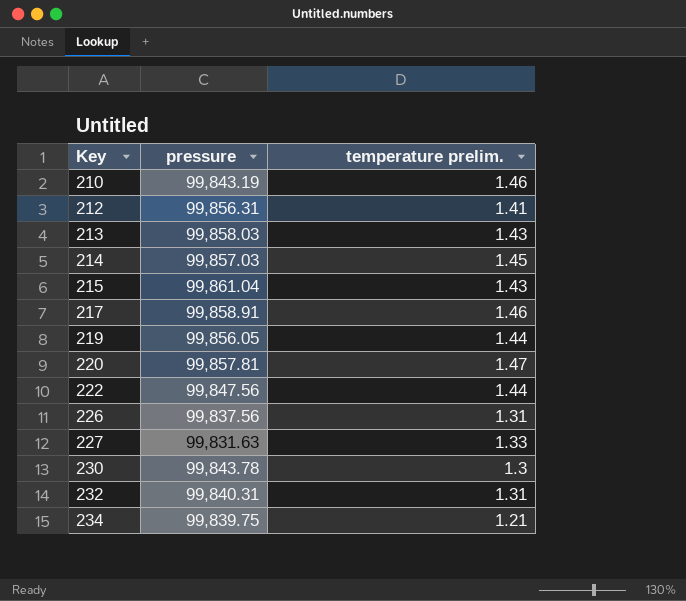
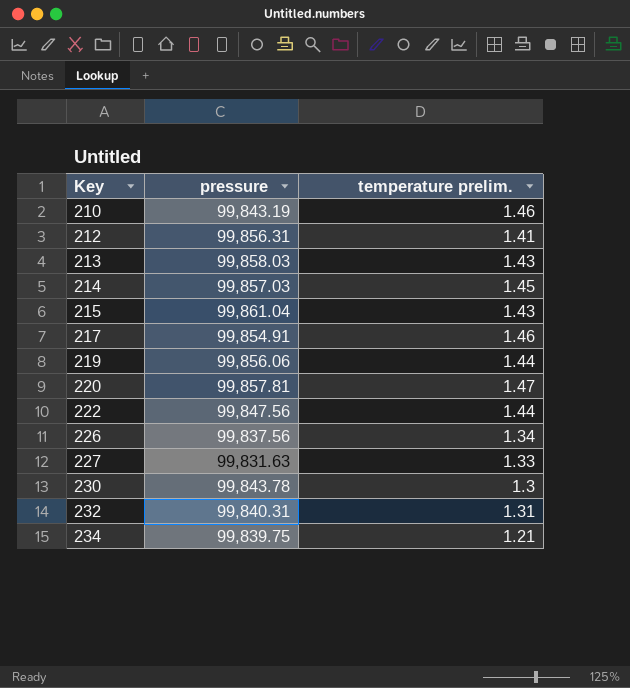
217 | pressure: 99,858.91 -> 99,854.91
219 | pressure: 99,856.05 -> 99,856.06
226 | temperature prelim.: 1.31 -> 1.34

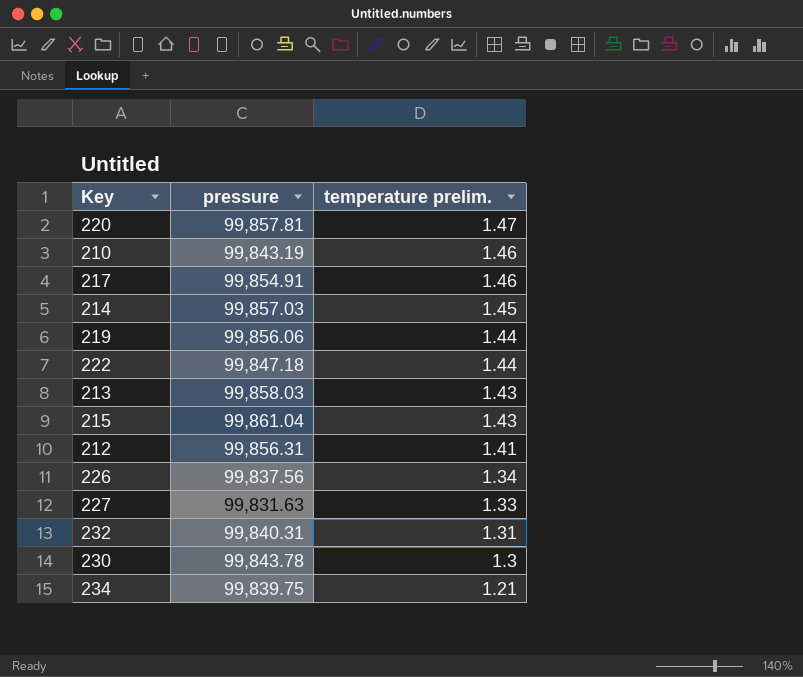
row order: Key ascending -> temperature prelim. descending
222 | pressure: 99,847.56 -> 99,847.18

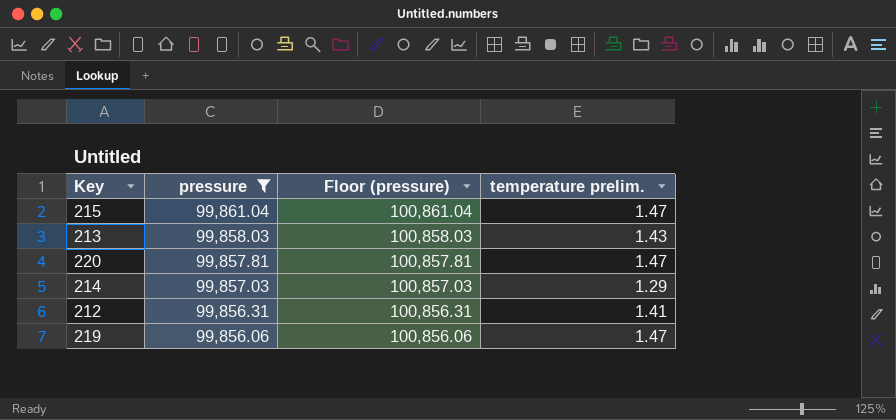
filter: none -> pressure >= 99,856.06
row order: temperature prelim. descending -> pressure descending
column Floor (pressure) | formula: none -> [pressure] + 1000
215 | temperature prelim.: 1.43 -> 1.47
214 | temperature prelim.: 1.45 -> 1.29
219 | temperature prelim.: 1.44 -> 1.47

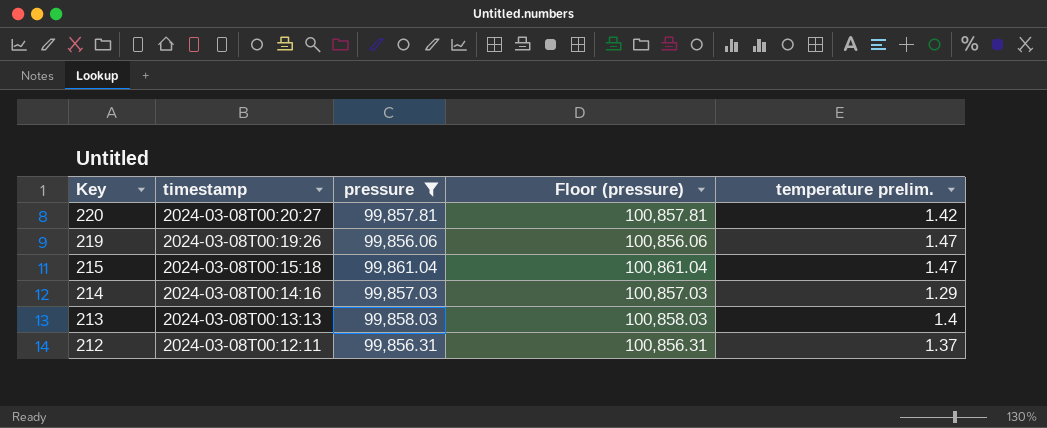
row order: pressure descending -> Key descending
column timestamp | position: none -> 2
220 | temperature prelim.: 1.47 -> 1.42
213 | temperature prelim.: 1.43 -> 1.4
212 | temperature prelim.: 1.41 -> 1.37

